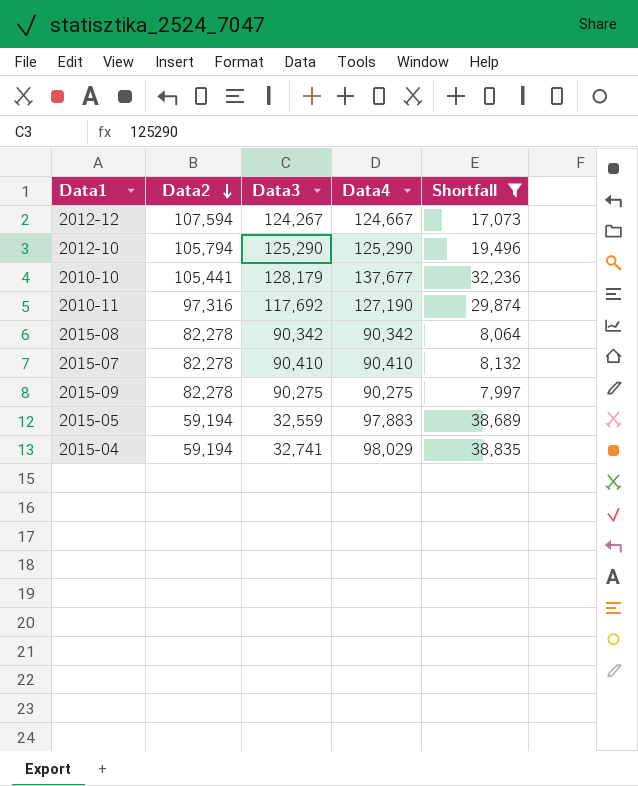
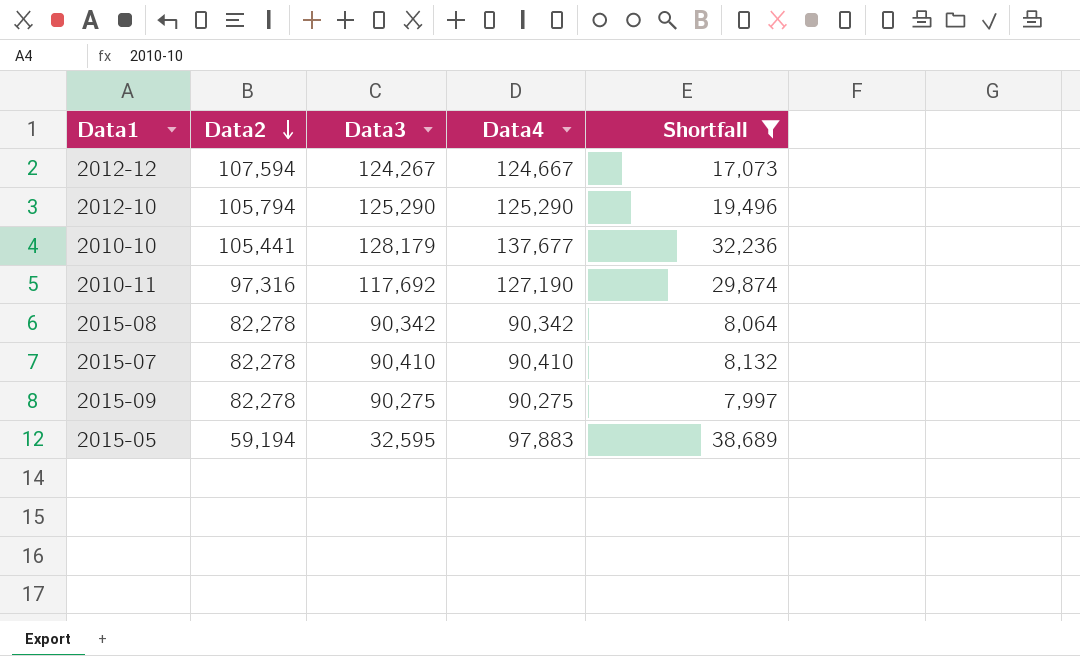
row 2015-04: 59,194 | 32,741 | 98,029 | 38,835 -> none
2015-05 | Data3: 32,559 -> 32,595

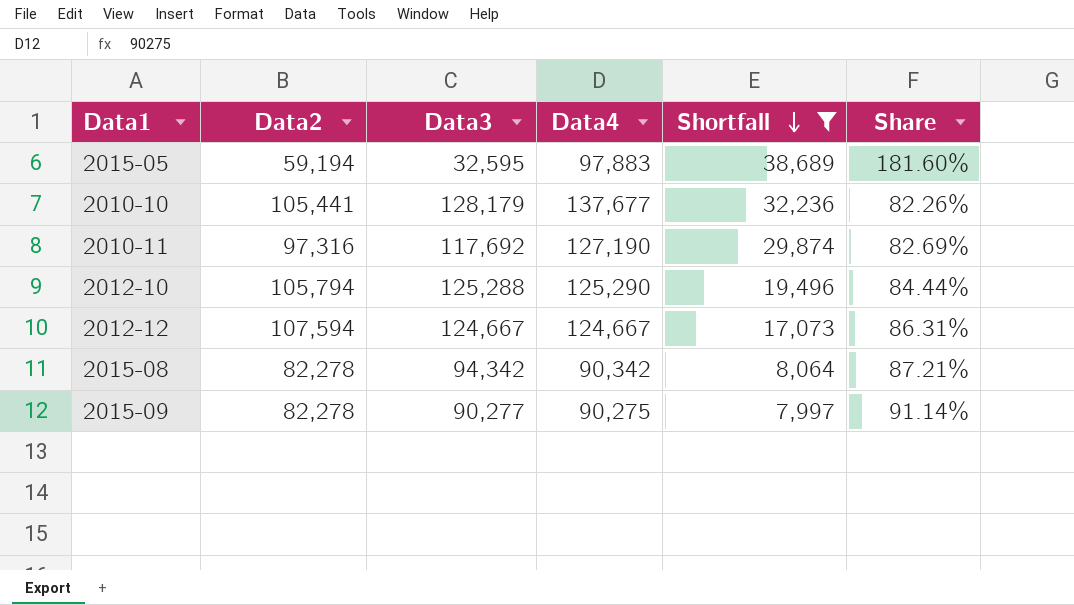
row order: Data2 descending -> Shortfall descending
column Share | formula: none -> [Data2] / [Data3]
row 2015-07: 82,278 | 90,410 | 90,410 | 8,132 -> none
2012-10 | Data3: 125,290 -> 125,288
2012-12 | Data3: 124,267 -> 124,667
2015-08 | Data3: 90,342 -> 94,342
2015-09 | Data3: 90,275 -> 90,277

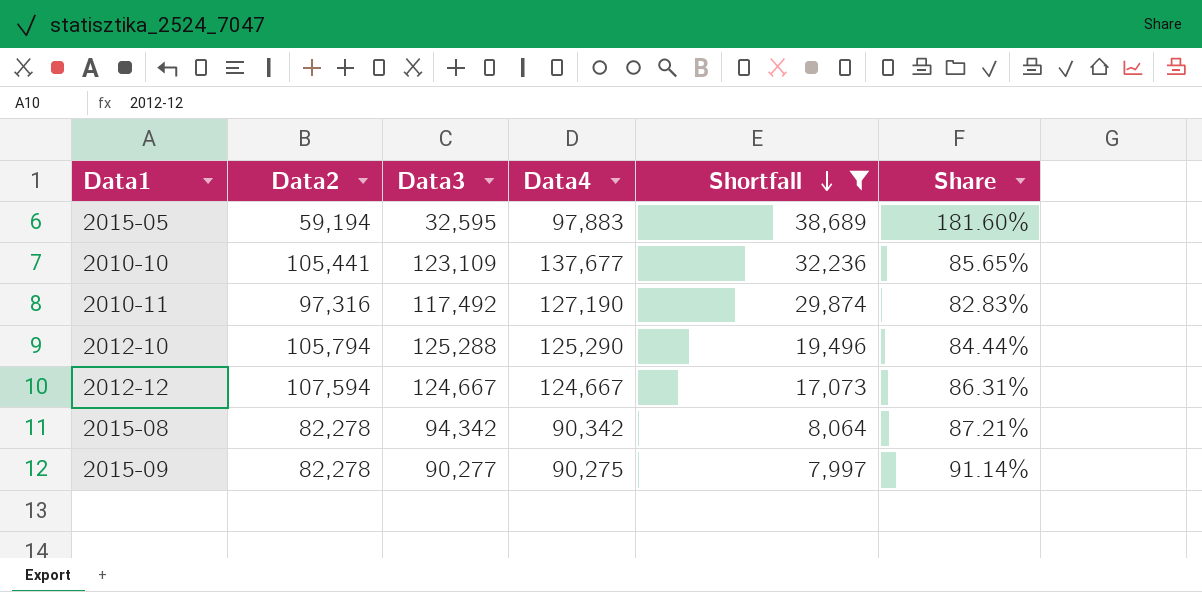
2010-10 | Data3: 128,179 -> 123,109
2010-10 | Share: 82.26% -> 85.65%
2010-11 | Data3: 117,692 -> 117,492
2010-11 | Share: 82.69% -> 82.83%

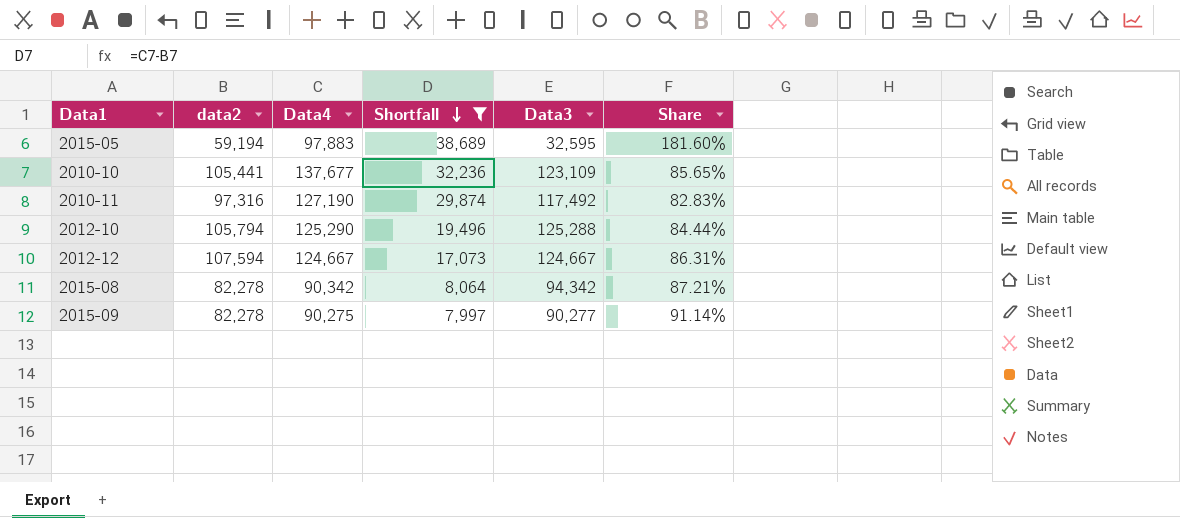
column name: Data2 -> data2
column Data3 | position: 3 -> 5

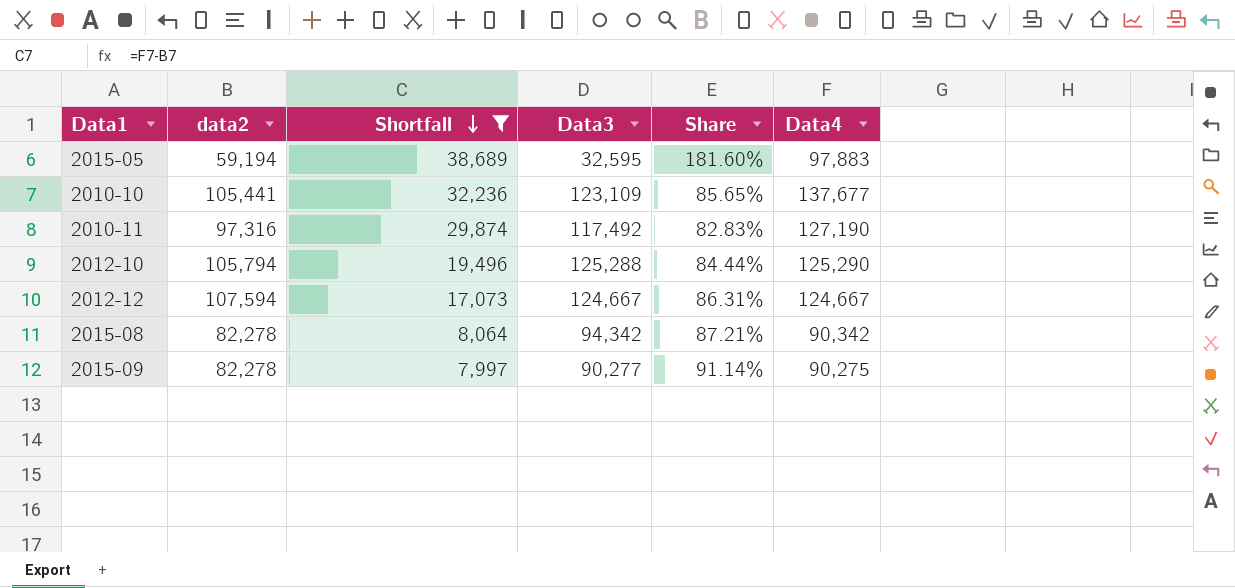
column Data4 | position: 3 -> 6

